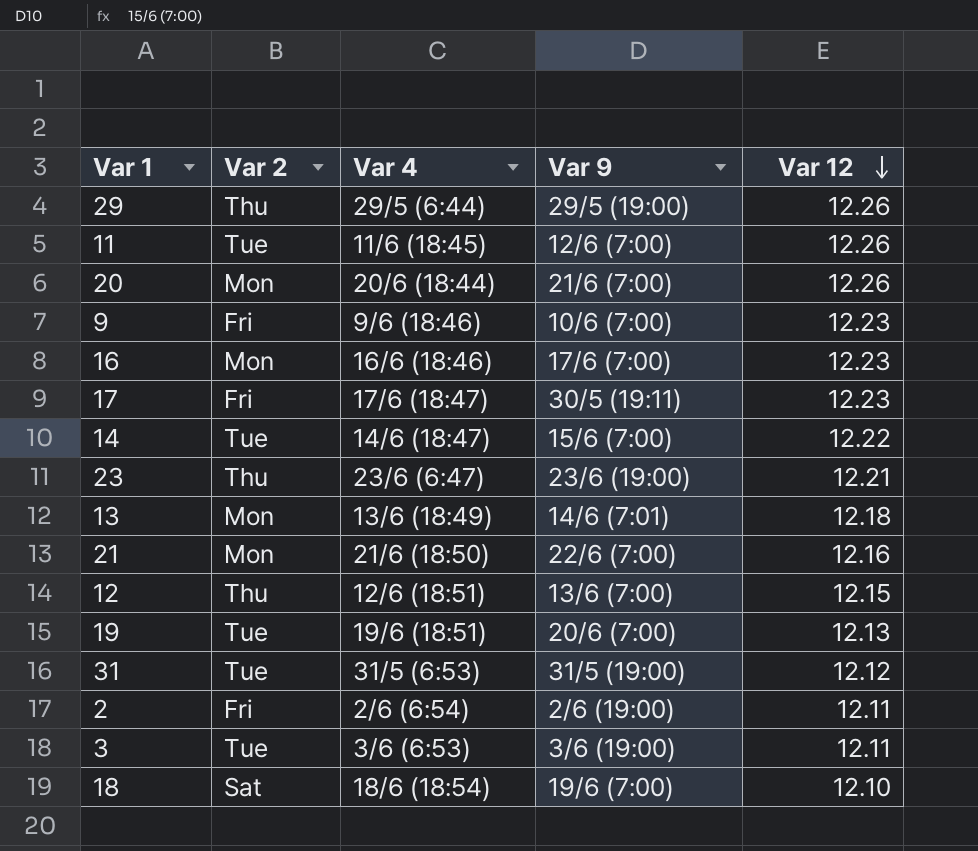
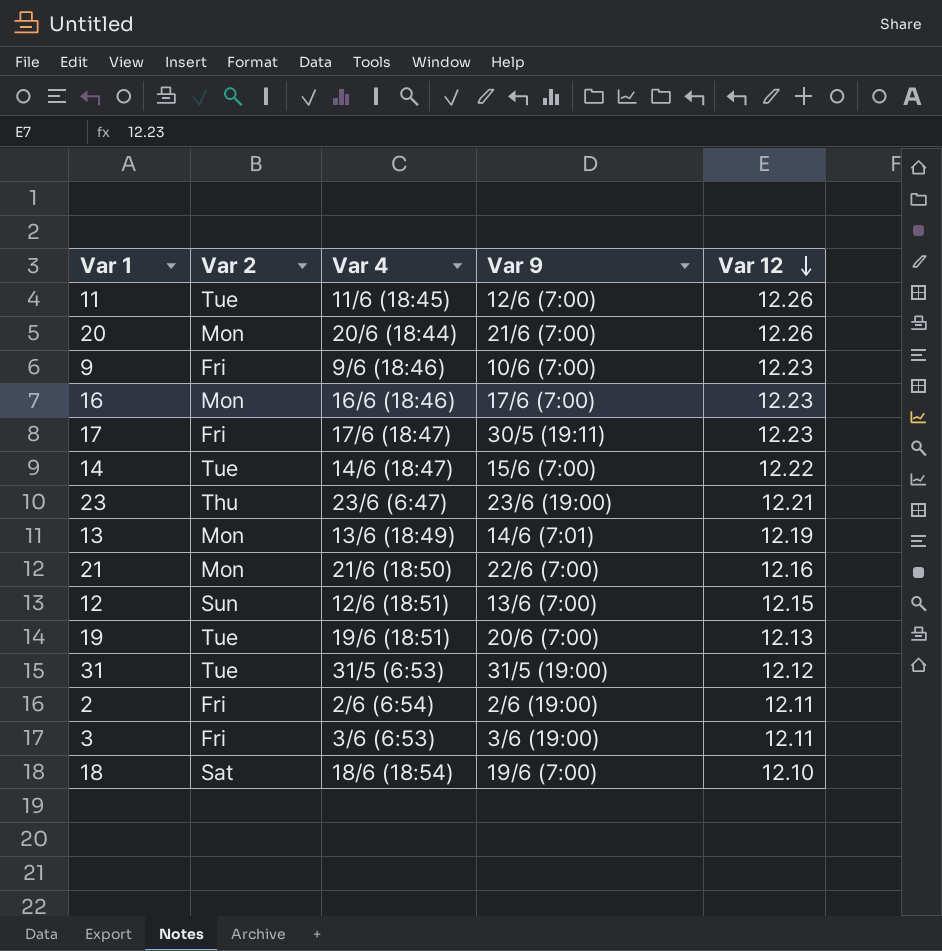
row 29: Thu | 29/5 (6:44) | 29/5 (19:00) | 12.26 -> none
13 | Var 12: 12.18 -> 12.19
12 | Var 2: Thu -> Sun
3 | Var 2: Tue -> Fri

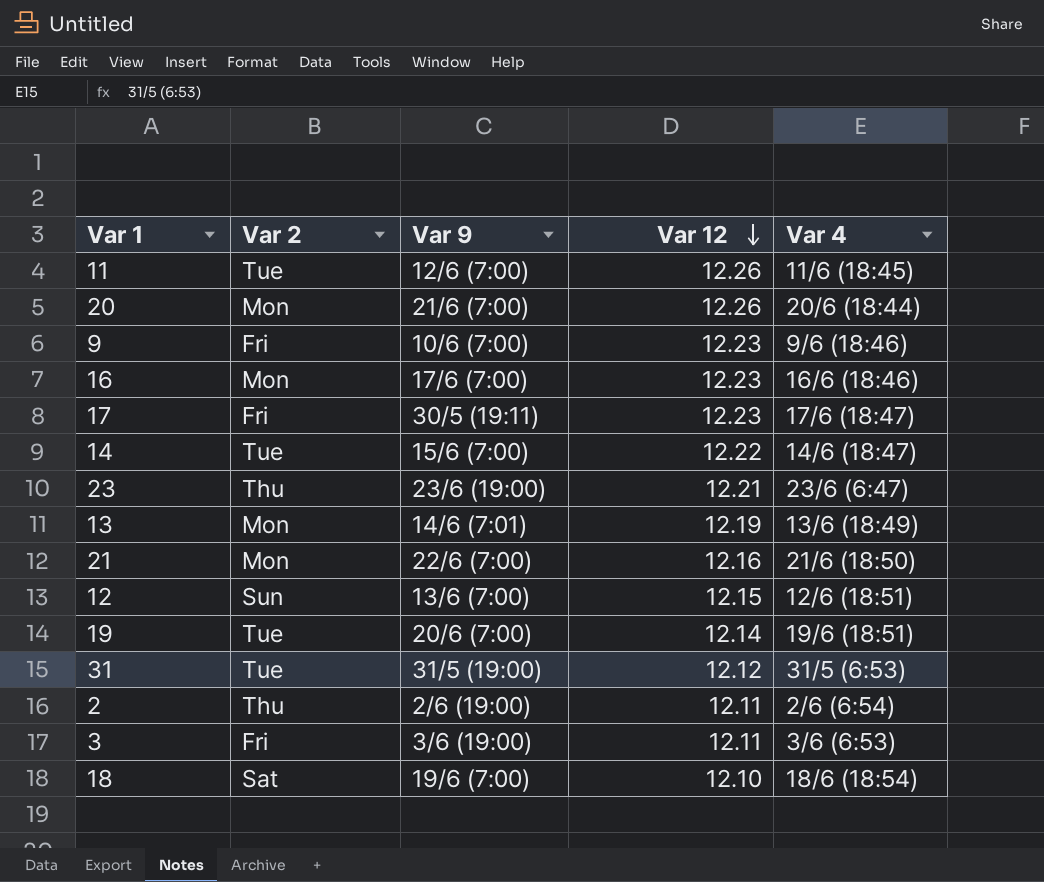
column Var 4 | position: 3 -> 5
19 | Var 12: 12.13 -> 12.14
2 | Var 2: Fri -> Thu

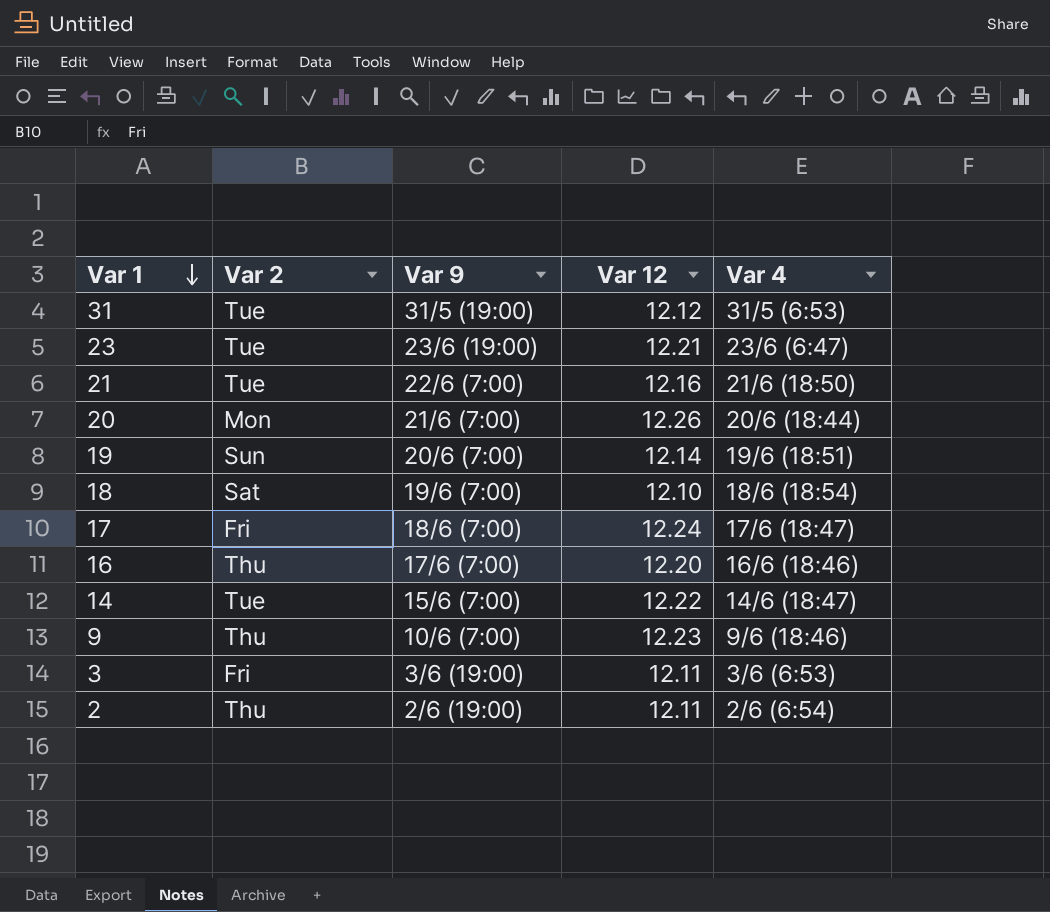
row order: Var 12 descending -> Var 1 descending
row 11: Tue | 12/6 (7:00) | 12.26 | 11/6 (18:45) -> none
row 13: Mon | 14/6 (7:01) | 12.19 | 13/6 (18:49) -> none
row 12: Sun | 13/6 (7:00) | 12.15 | 12/6 (18:51) -> none
23 | Var 2: Thu -> Tue
21 | Var 2: Mon -> Tue
19 | Var 2: Tue -> Sun
17 | Var 9: 30/5 (19:11) -> 18/6 (7:00)
17 | Var 12: 12.23 -> 12.24
16 | Var 2: Mon -> Thu
16 | Var 12: 12.23 -> 12.20
9 | Var 2: Fri -> Thu

